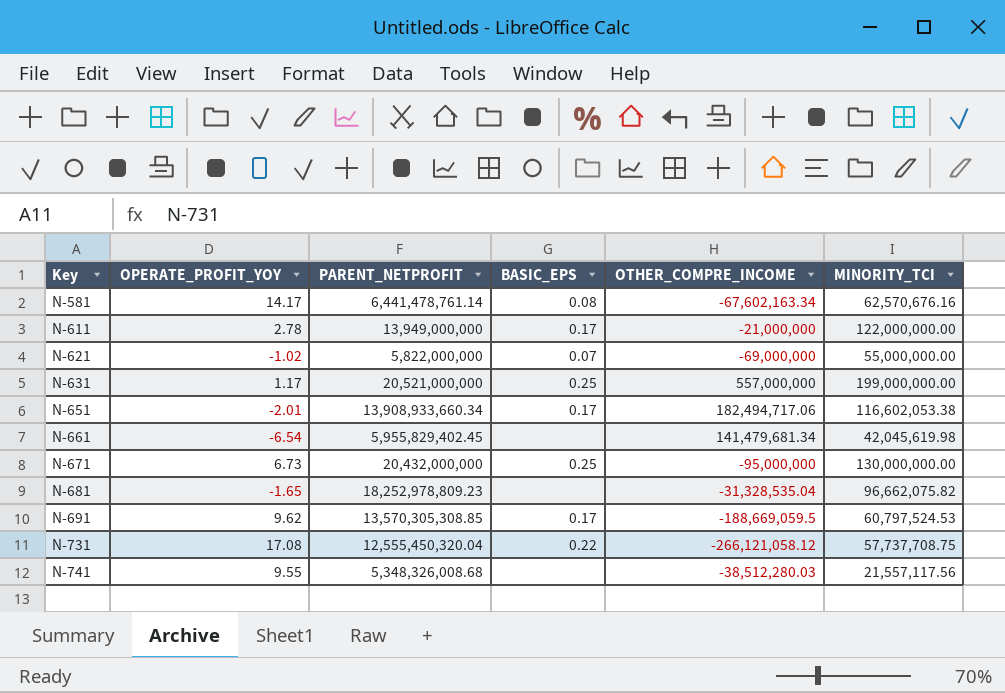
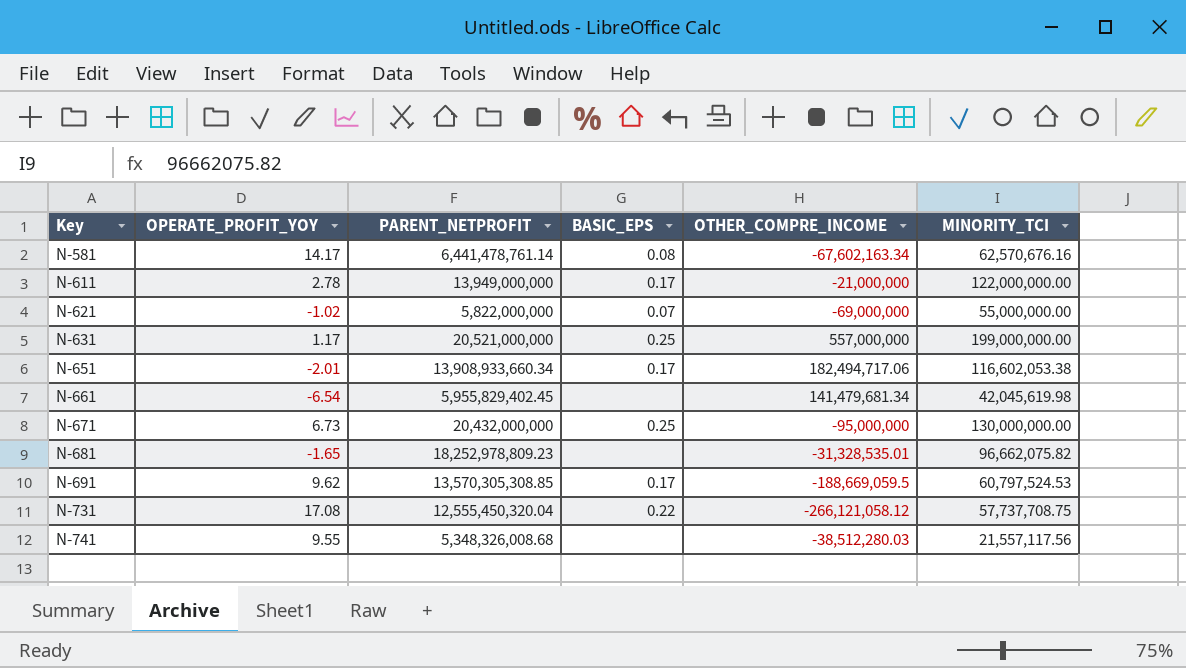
N-681 | OTHER_COMPRE_INCOME: -31,328,535.04 -> -31,328,535.01

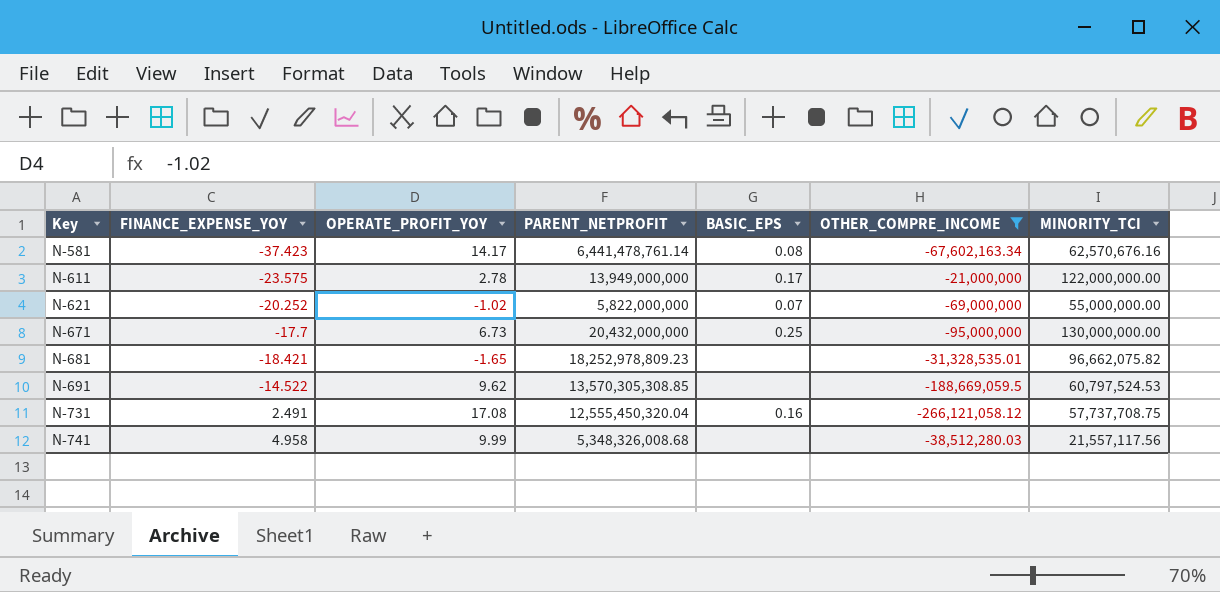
filter: none -> OTHER_COMPRE_INCOME <= -21,000,000
column FINANCE_EXPENSE_YOY | position: none -> 2
N-691 | BASIC_EPS: 0.17 -> none
N-731 | BASIC_EPS: 0.22 -> 0.16
N-741 | OPERATE_PROFIT_YOY: 9.55 -> 9.99

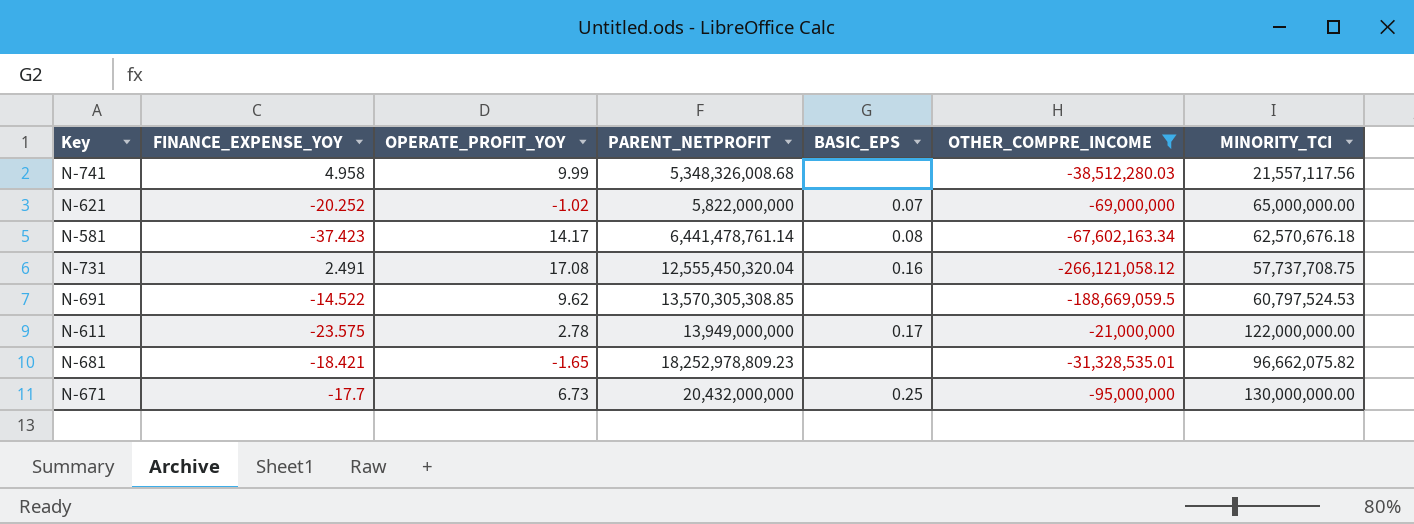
row order: Key ascending -> PARENT_NETPROFIT ascending
N-621 | MINORITY_TCI: 55,000,000.00 -> 65,000,000.00
N-581 | MINORITY_TCI: 62,570,676.16 -> 62,570,676.18

